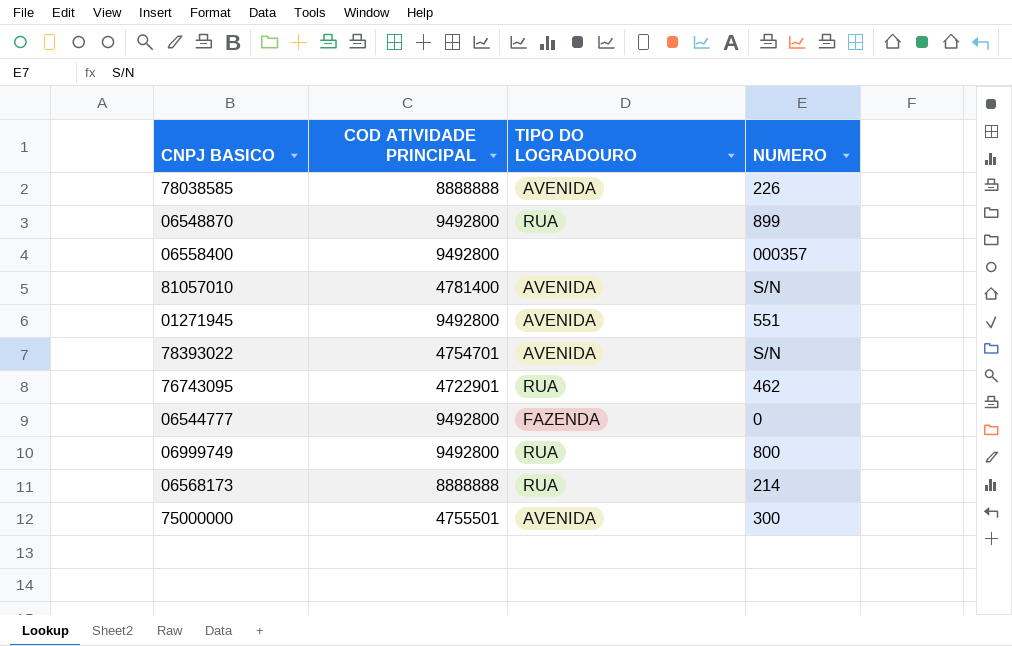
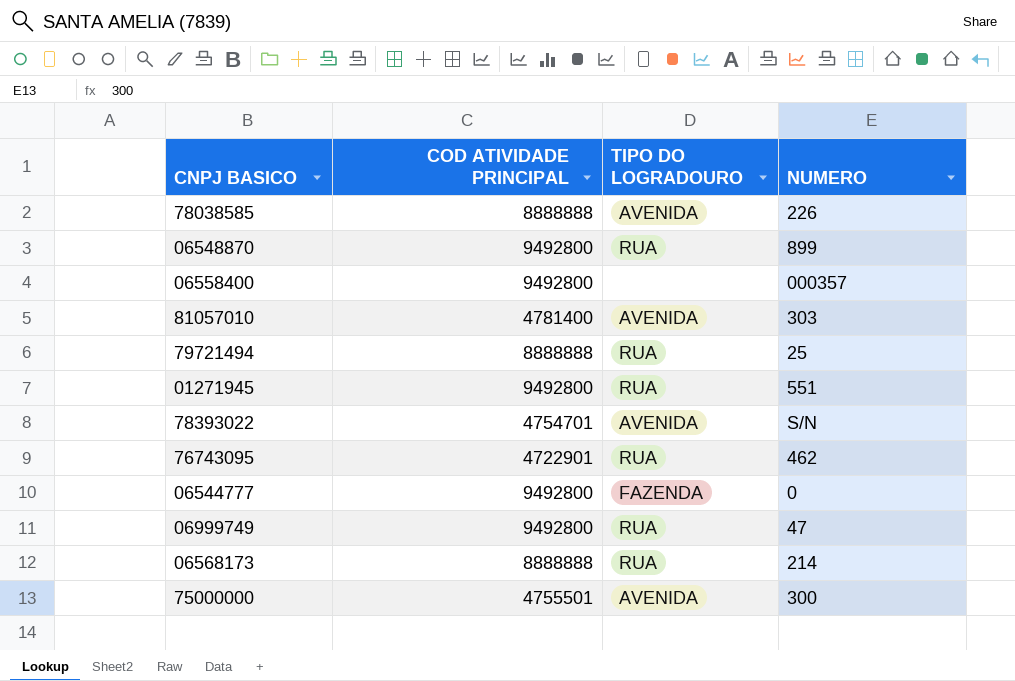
81057010 | NUMERO: S/N -> 303
row 79721494: none -> 8888888 | RUA | 25
01271945 | TIPO DO LOGRADOURO: AVENIDA -> RUA
06999749 | NUMERO: 800 -> 47

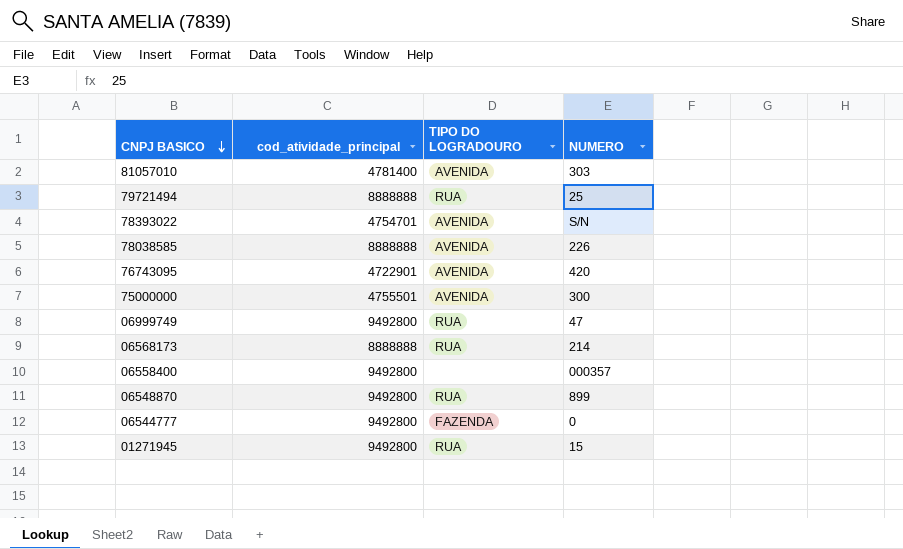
row order: none -> CNPJ BASICO descending
column name: COD ATIVIDADE PRINCIPAL -> cod_atividade_principal
76743095 | TIPO DO LOGRADOURO: RUA -> AVENIDA
76743095 | NUMERO: 462 -> 420
01271945 | NUMERO: 551 -> 15

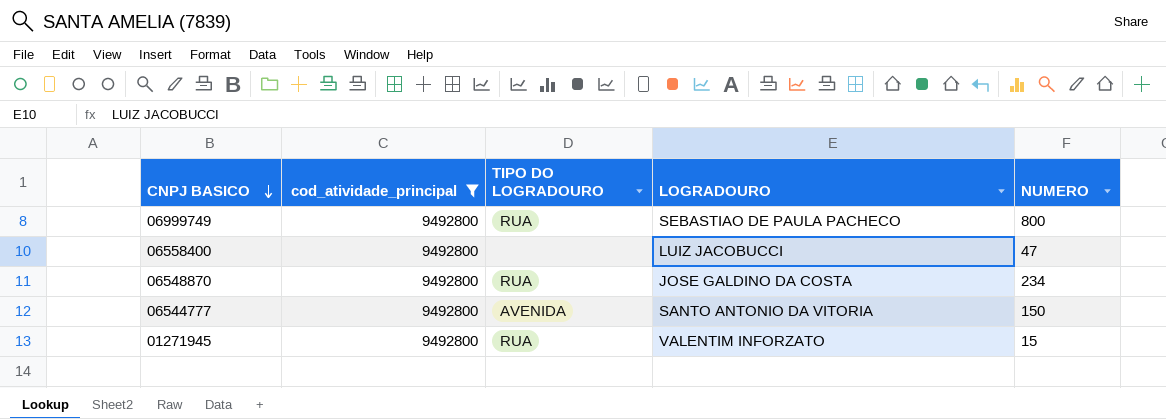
filter: none -> cod_atividade_principal = 9492800
column LOGRADOURO | position: none -> 4
06999749 | NUMERO: 47 -> 800
06558400 | NUMERO: 000357 -> 47
06548870 | NUMERO: 899 -> 234
06544777 | TIPO DO LOGRADOURO: FAZENDA -> AVENIDA
06544777 | NUMERO: 0 -> 150

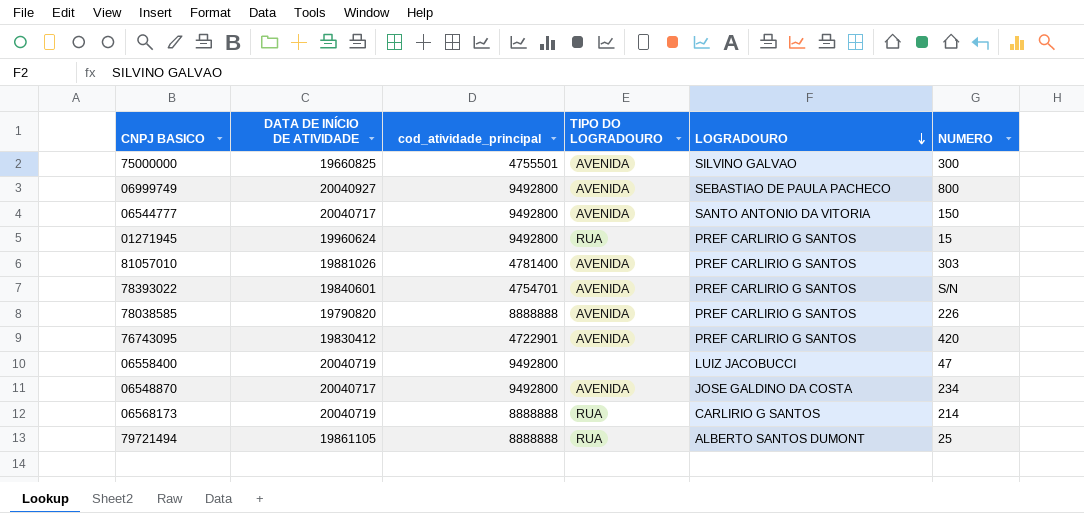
filter: cod_atividade_principal = 9492800 -> none
row order: CNPJ BASICO descending -> LOGRADOURO descending
column DATA DE INÍCIO DE ATIVIDADE | position: none -> 2
06999749 | TIPO DO LOGRADOURO: RUA -> AVENIDA
01271945 | LOGRADOURO: VALENTIM INFORZATO -> PREF CARLIRIO G SANTOS
06548870 | TIPO DO LOGRADOURO: RUA -> AVENIDA

